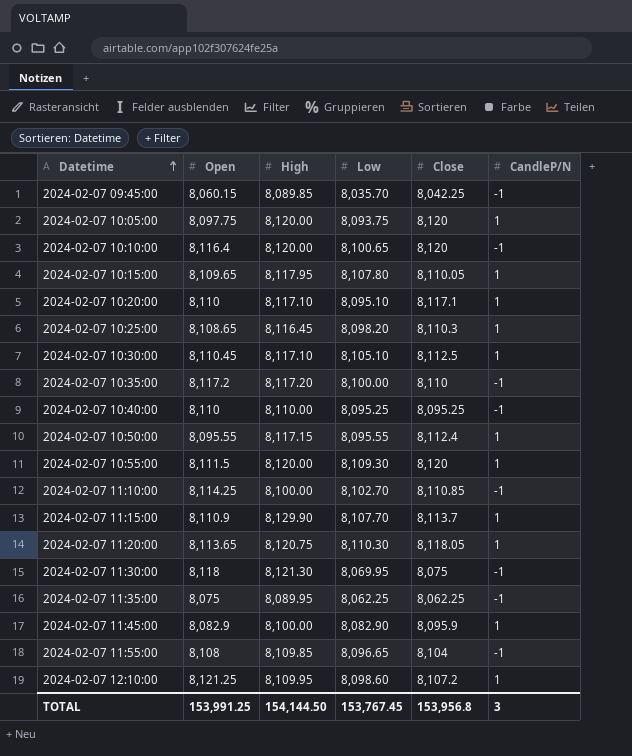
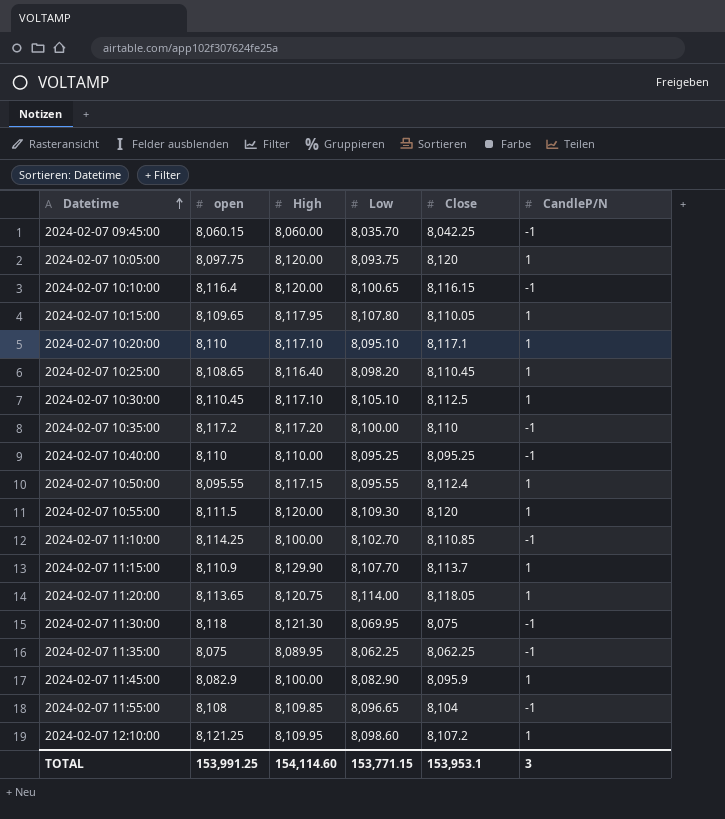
column name: Open -> open
2024-02-07 09:45:00 | High: 8,089.85 -> 8,060.00
2024-02-07 10:10:00 | Close: 8,120 -> 8,116.15
2024-02-07 10:25:00 | High: 8,116.45 -> 8,116.40
2024-02-07 10:25:00 | Close: 8,110.3 -> 8,110.45
2024-02-07 11:20:00 | Low: 8,110.30 -> 8,114.00
TOTAL | High: 154,144.50 -> 154,114.60
TOTAL | Low: 153,767.45 -> 153,771.15
TOTAL | Close: 153,956.8 -> 153,953.1

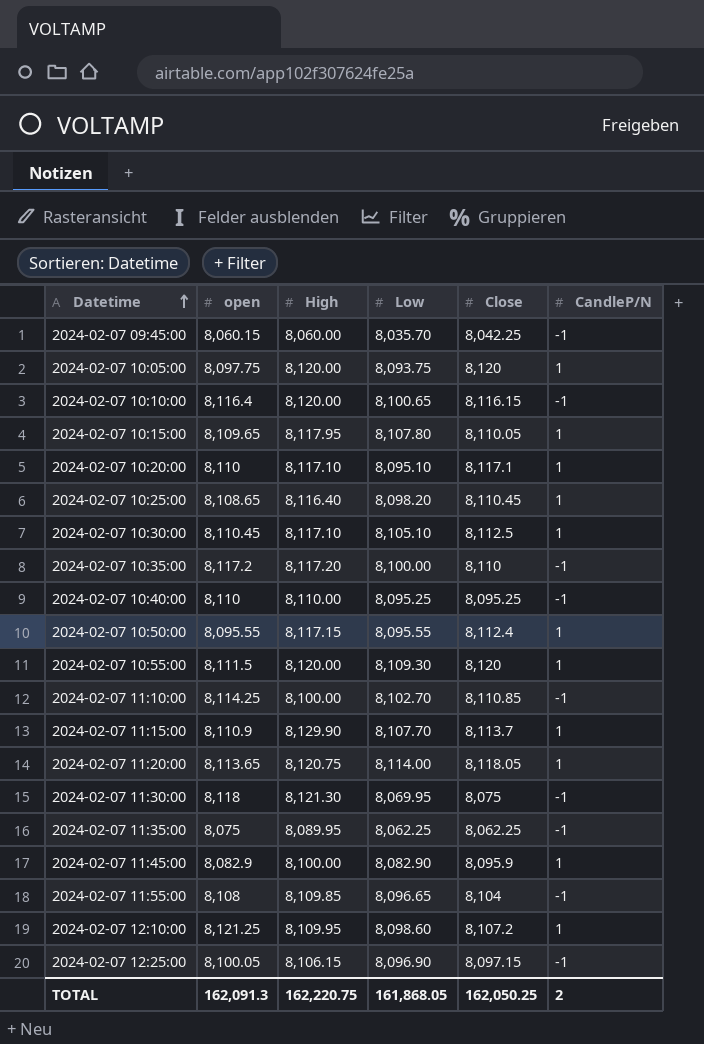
row 2024-02-07 12:25:00: none -> 8,100.05 | 8,106.15 | 8,096.90 | 8,097.15 | -1
TOTAL | open: 153,991.25 -> 162,091.3
TOTAL | High: 154,114.60 -> 162,220.75
TOTAL | Low: 153,771.15 -> 161,868.05
TOTAL | Close: 153,953.1 -> 162,050.25
TOTAL | CandleP/N: 3 -> 2

